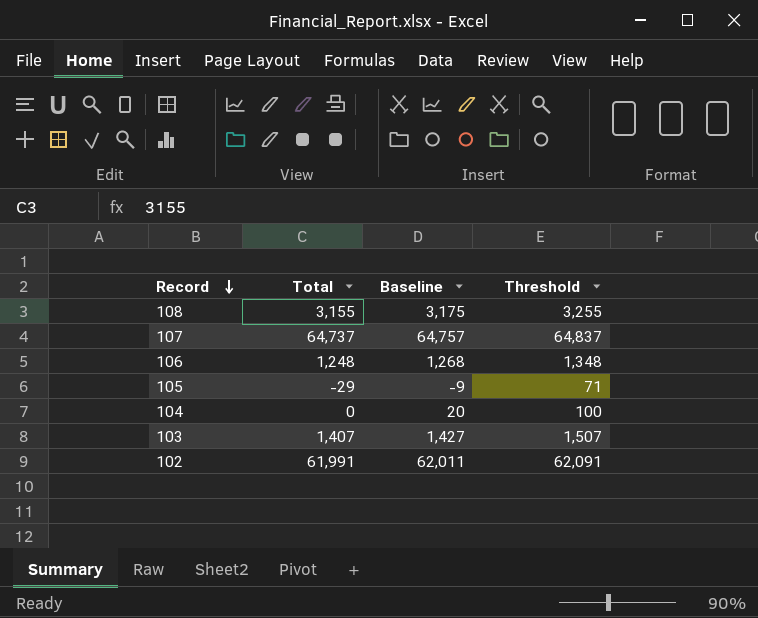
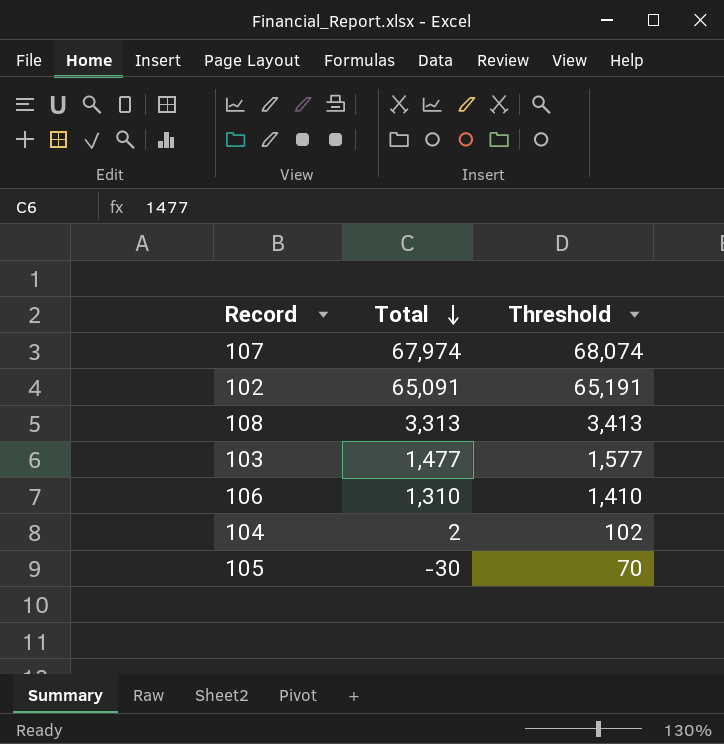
row order: Record descending -> Total descending
column Baseline | formula: [Total] + 20 -> none
107 | Total: 64,737 -> 67,974
107 | Threshold: 64,837 -> 68,074
102 | Total: 61,991 -> 65,091
102 | Threshold: 62,091 -> 65,191
108 | Total: 3,155 -> 3,313
108 | Threshold: 3,255 -> 3,413
103 | Total: 1,407 -> 1,477
103 | Threshold: 1,507 -> 1,577
106 | Total: 1,248 -> 1,310
106 | Threshold: 1,348 -> 1,410
104 | Total: 0 -> 2
104 | Threshold: 100 -> 102
105 | Total: -29 -> -30
105 | Threshold: 71 -> 70

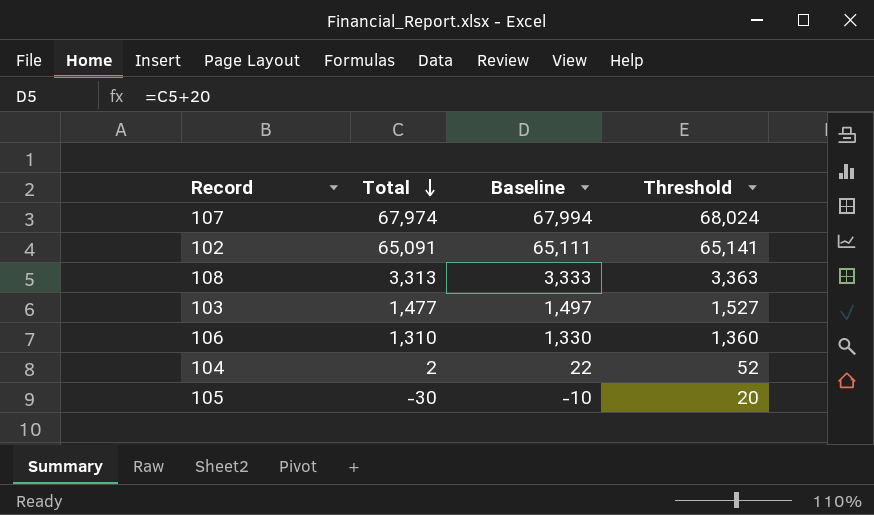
column Baseline | formula: none -> [Total] + 20
column Threshold | formula: [Total] + 100 -> [Total] + 50

